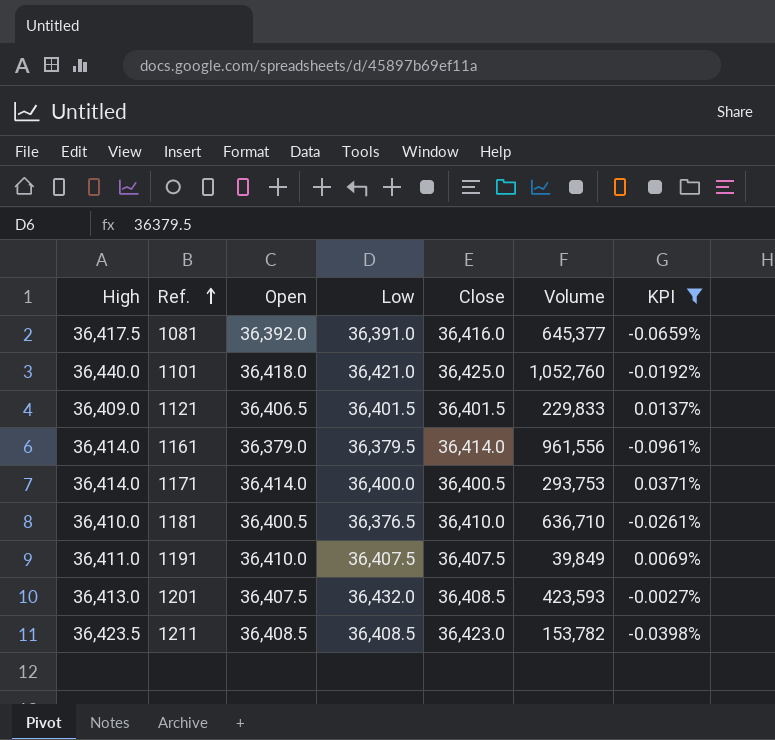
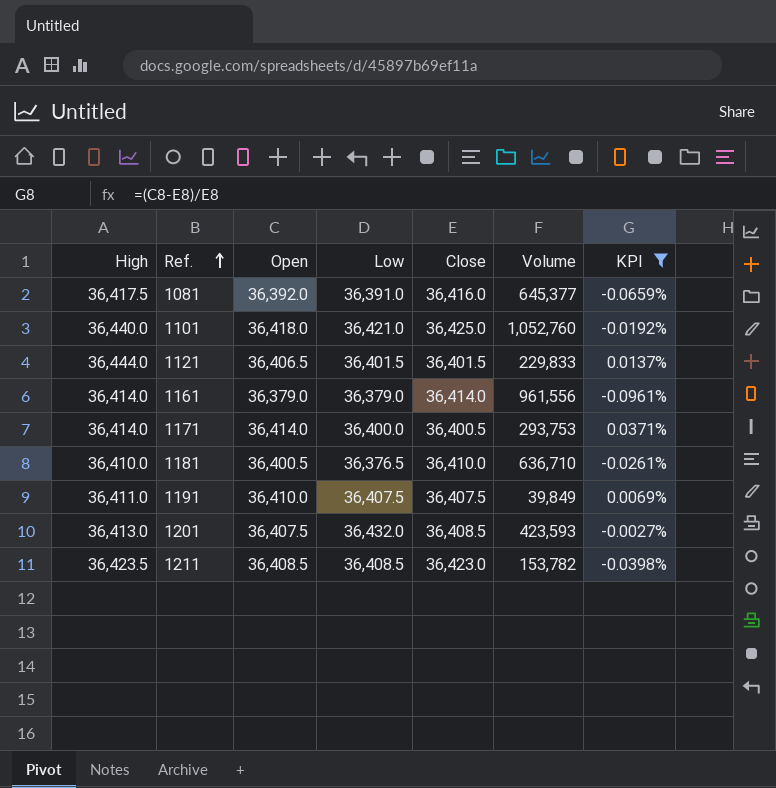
1121 | High: 36,409.0 -> 36,444.0
1161 | Low: 36,379.5 -> 36,379.0

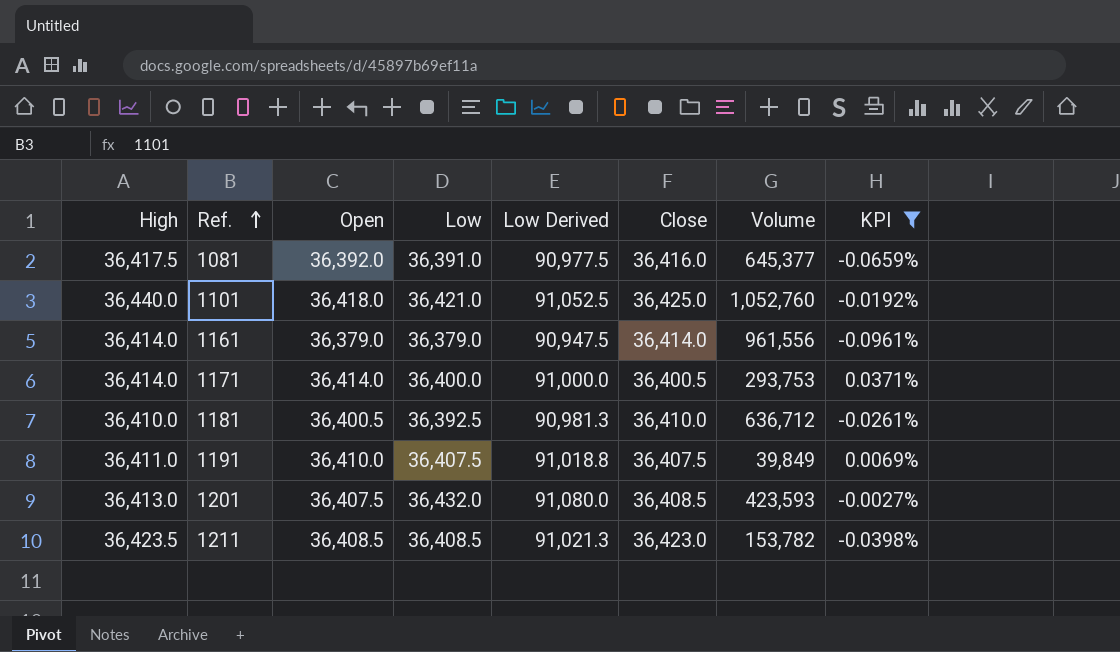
column Low Derived | formula: none -> [Low] * 2.5
row 1121: 36,444.0 | 36,406.5 | 36,401.5 | 36,401.5 | 229,833 | 0.0137% -> none
1181 | Low: 36,376.5 -> 36,392.5
1181 | Volume: 636,710 -> 636,712

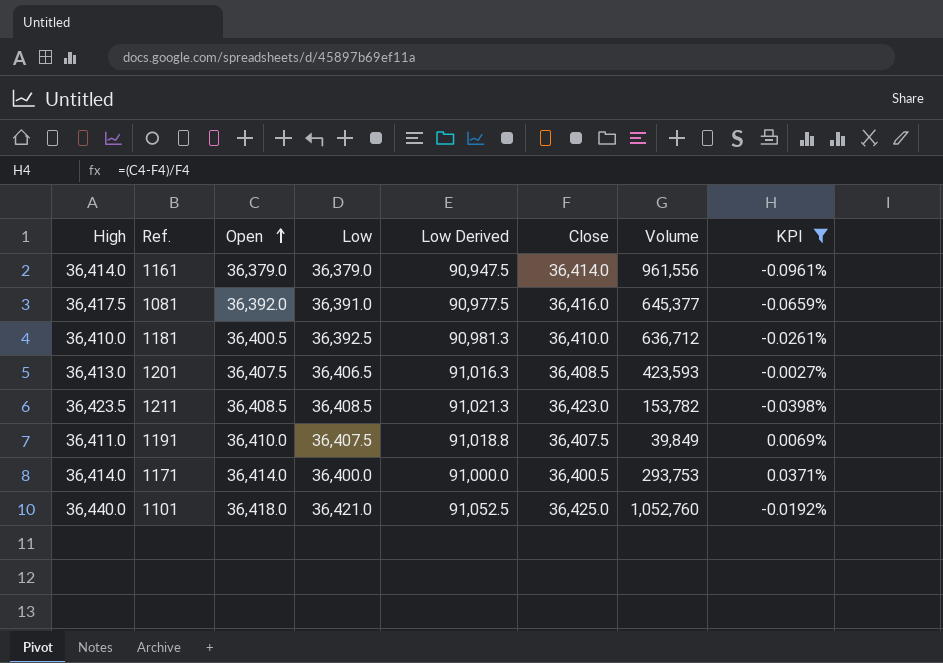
row order: Ref. ascending -> Open ascending
1201 | Low: 36,432.0 -> 36,406.5
1201 | Low Derived: 91,080.0 -> 91,016.3

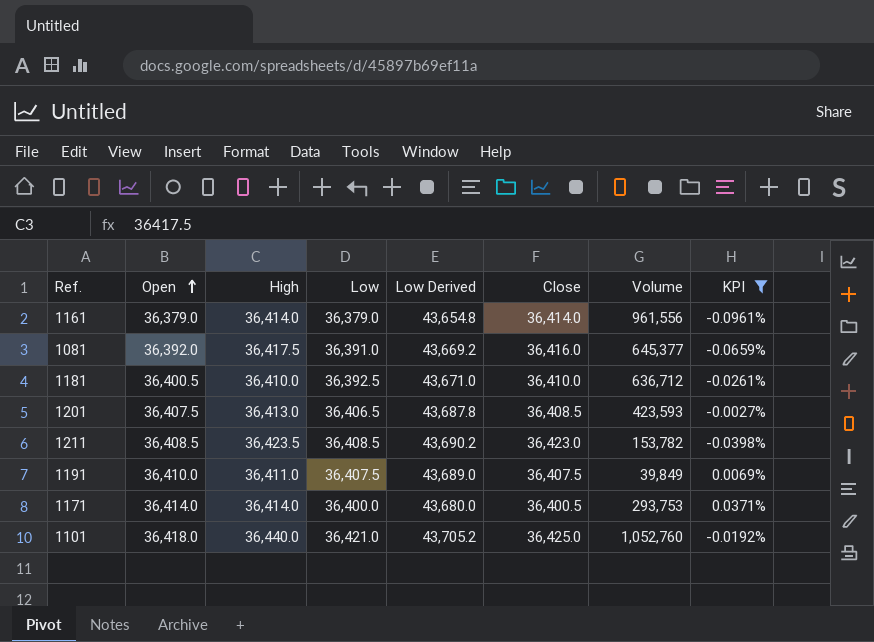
column High | position: 1 -> 3
column Low Derived | formula: [Low] * 2.5 -> [Low] * 1.2

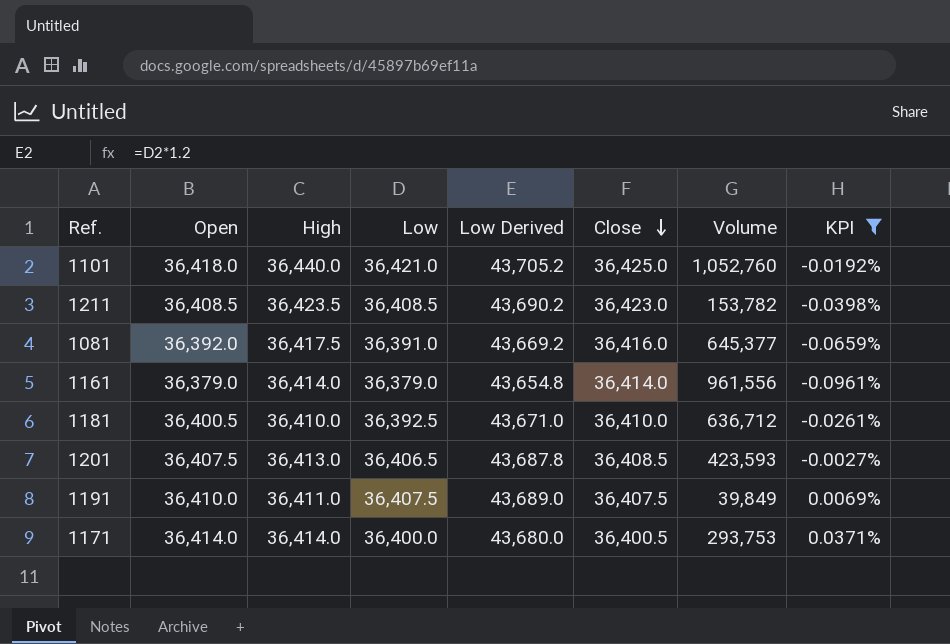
row order: Open ascending -> Close descending

